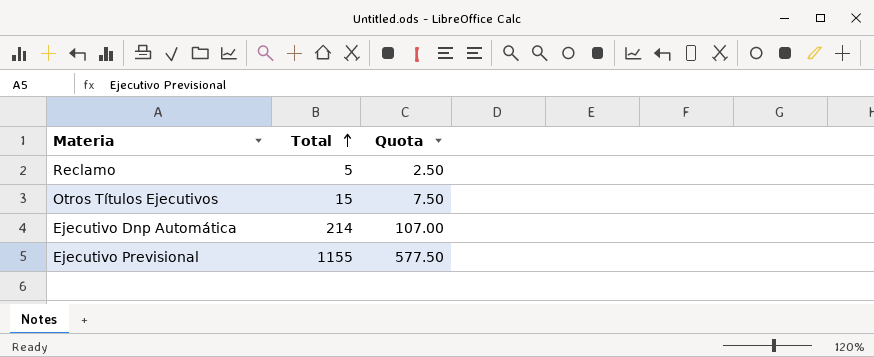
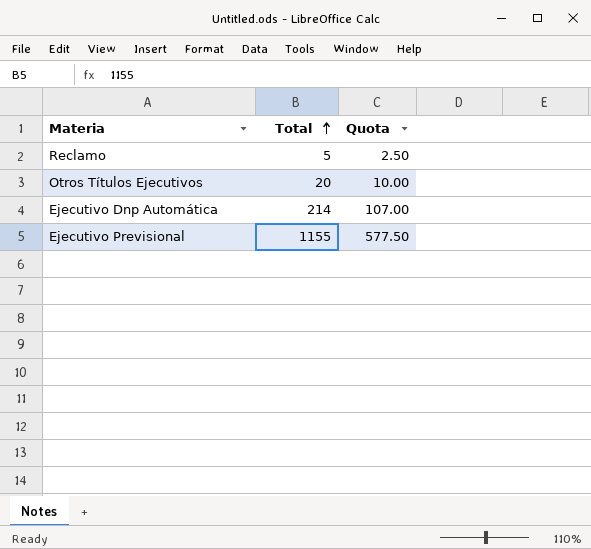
Otros Títulos Ejecutivos | Total: 15 -> 20
Otros Títulos Ejecutivos | Quota: 7.50 -> 10.00

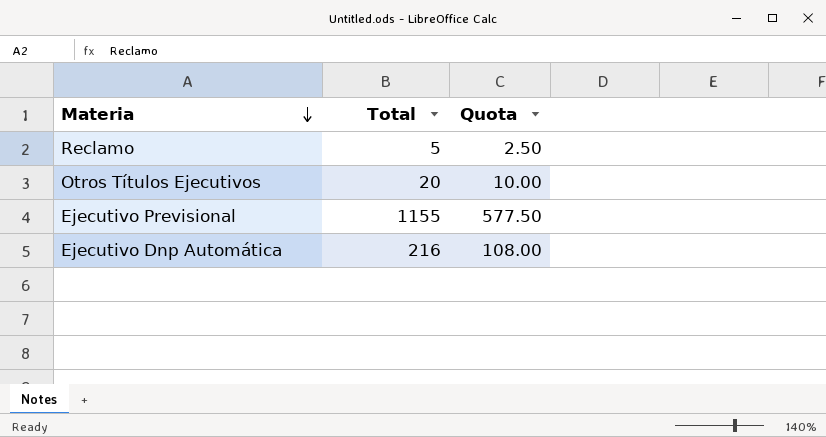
row order: Total ascending -> Materia descending
Ejecutivo Dnp Automática | Total: 214 -> 216
Ejecutivo Dnp Automática | Quota: 107.00 -> 108.00

